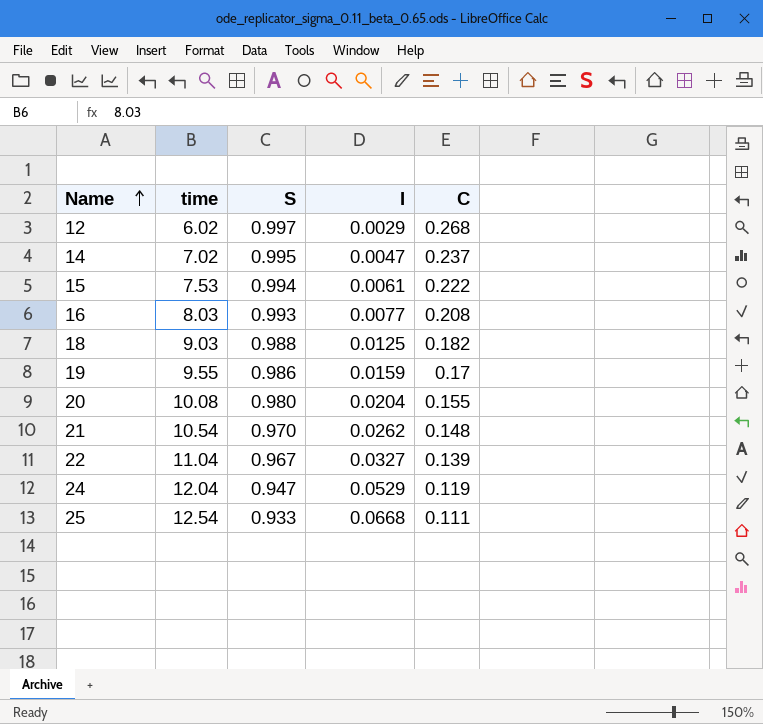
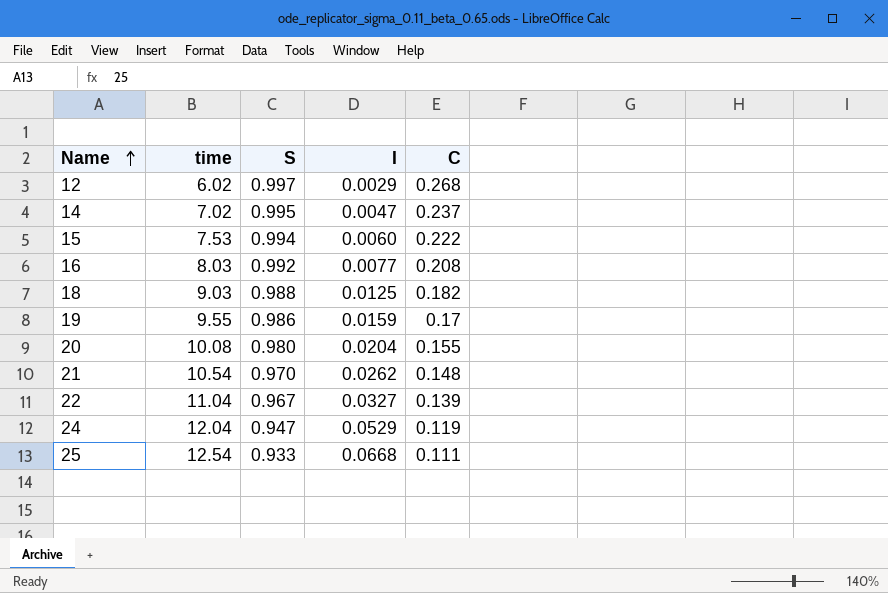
15 | I: 0.0061 -> 0.0060
16 | S: 0.993 -> 0.992

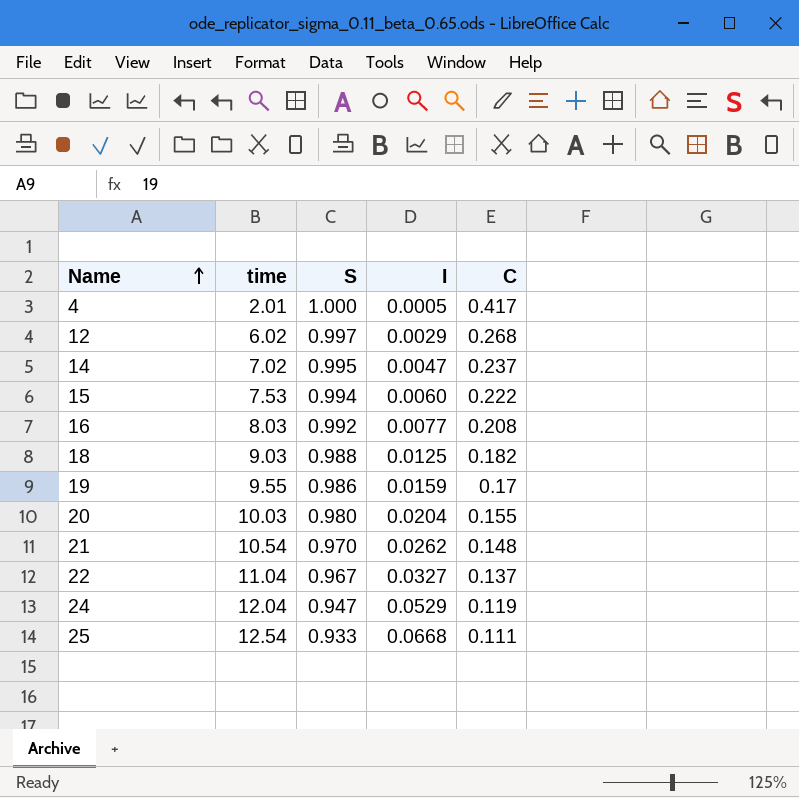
row 4: none -> 2.01 | 1.000 | 0.0005 | 0.417
20 | time: 10.08 -> 10.03
22 | C: 0.139 -> 0.137

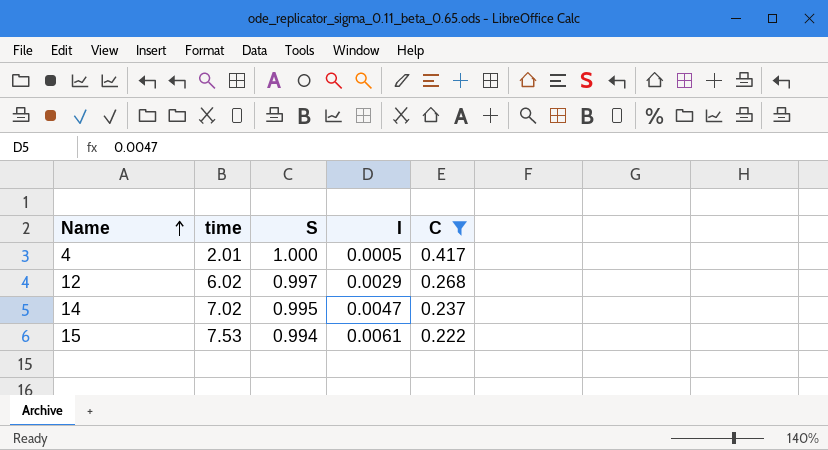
filter: none -> C >= 0.222
15 | I: 0.0060 -> 0.0061

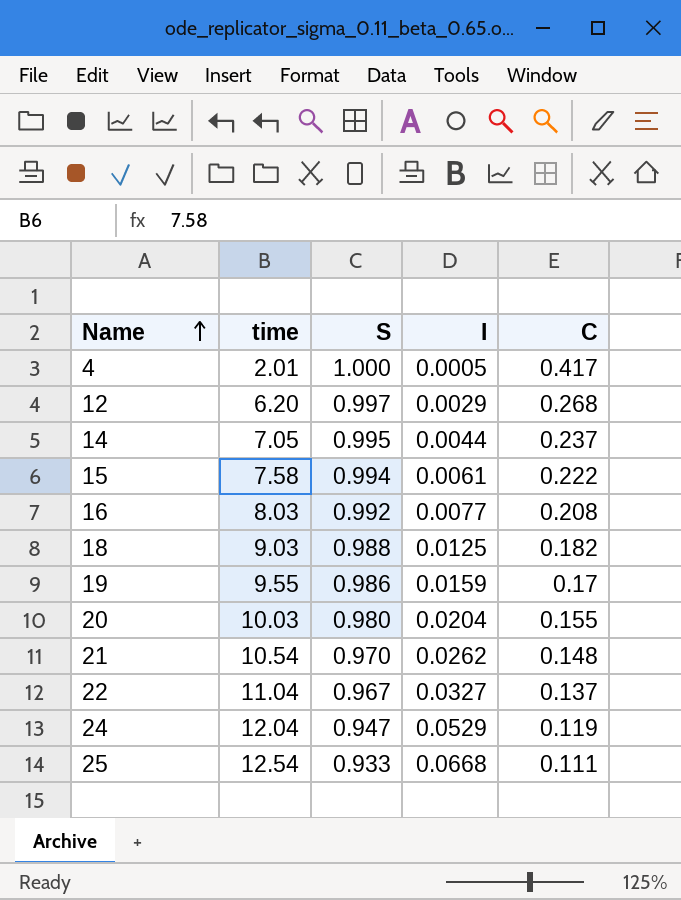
filter: C >= 0.222 -> none
12 | time: 6.02 -> 6.20
14 | time: 7.02 -> 7.05
14 | I: 0.0047 -> 0.0044
15 | time: 7.53 -> 7.58

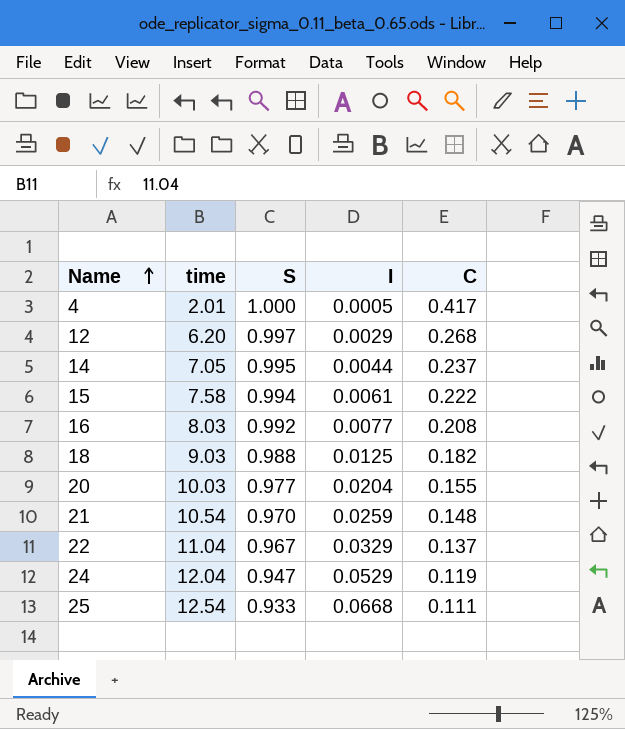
row 19: 9.55 | 0.986 | 0.0159 | 0.17 -> none
20 | S: 0.980 -> 0.977
21 | I: 0.0262 -> 0.0259
22 | I: 0.0327 -> 0.0329

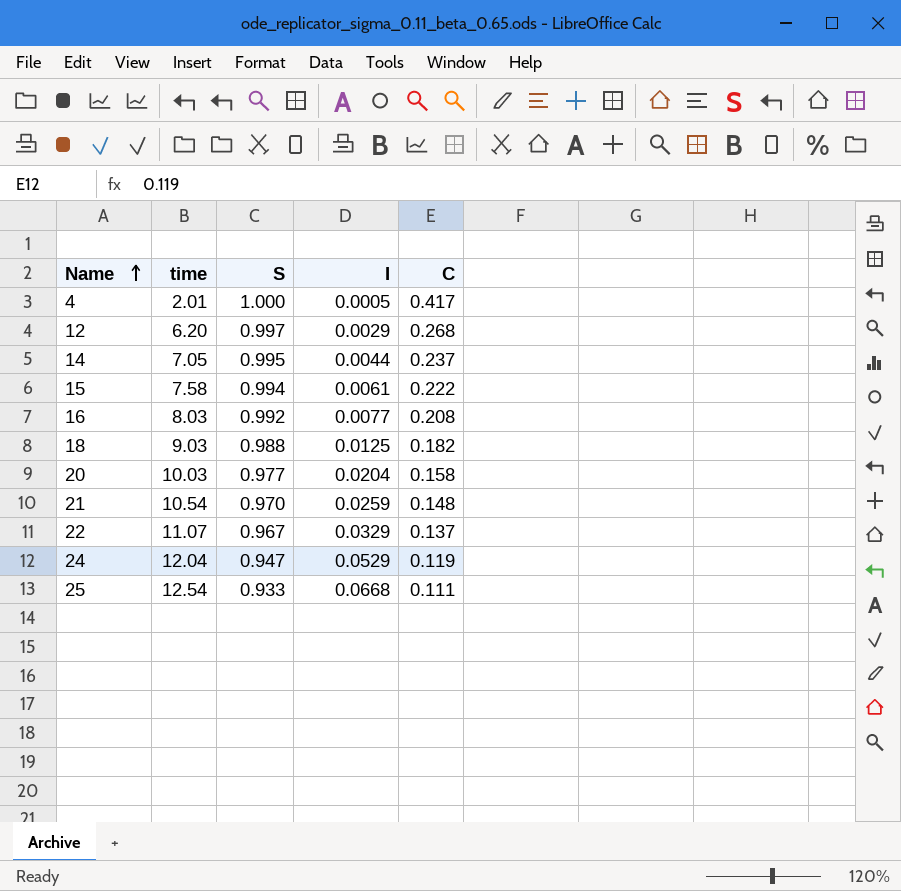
20 | C: 0.155 -> 0.158
22 | time: 11.04 -> 11.07

